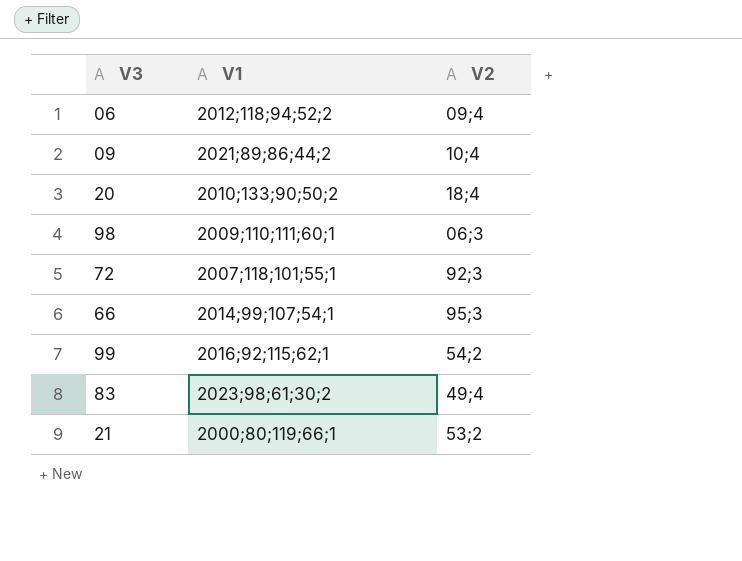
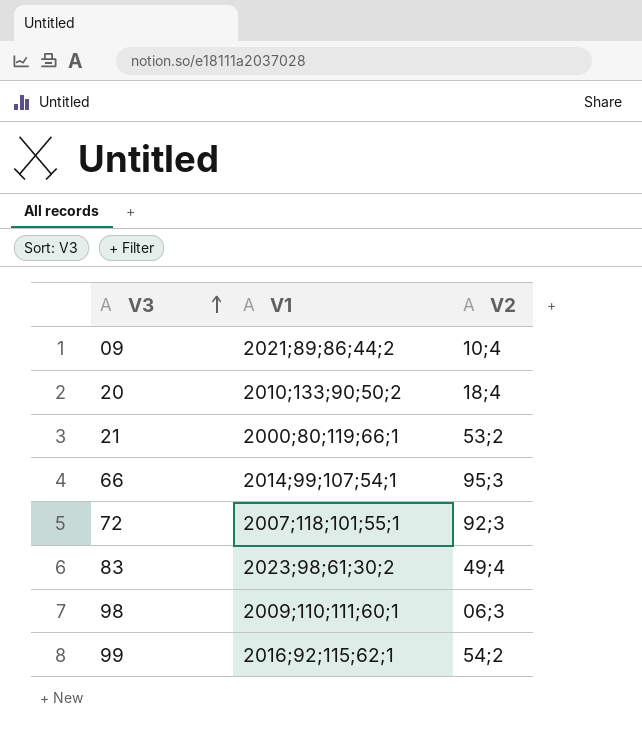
row order: none -> V3 ascending
row 06: 2012;118;94;52;2 | 09;4 -> none

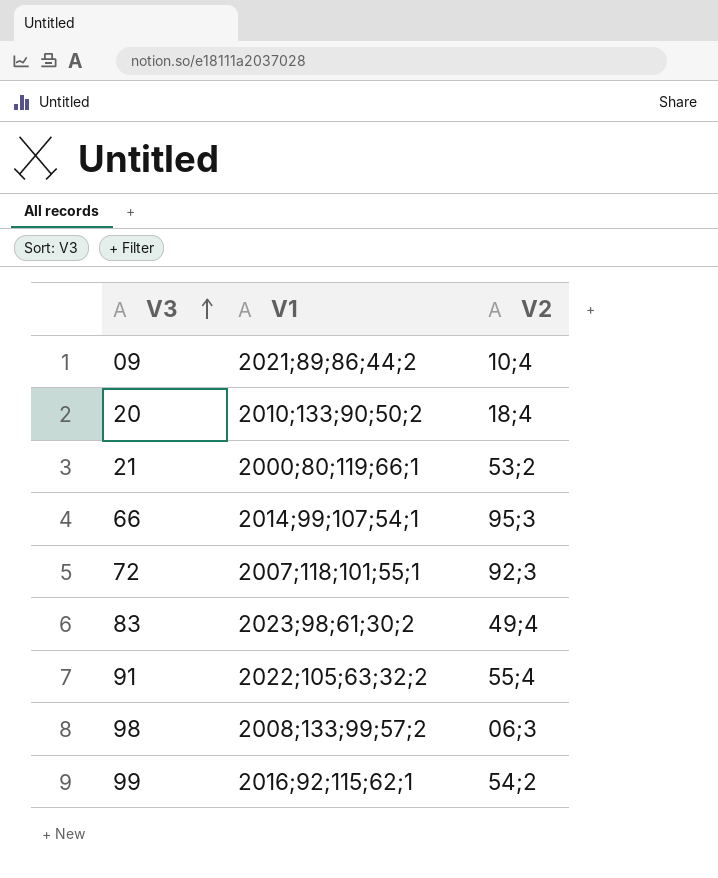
row 91: none -> 2022;105;63;32;2 | 55;4
98 | V1: 2009;110;111;60;1 -> 2008;133;99;57;2

